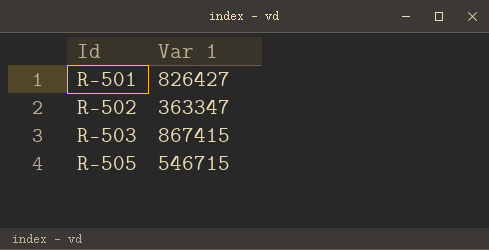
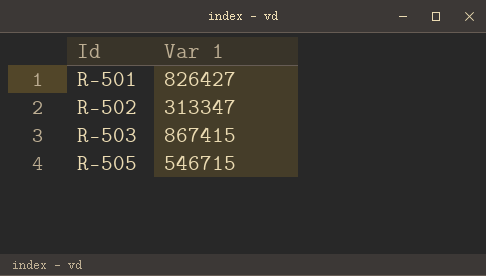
R-502 | Var 1: 363347 -> 313347

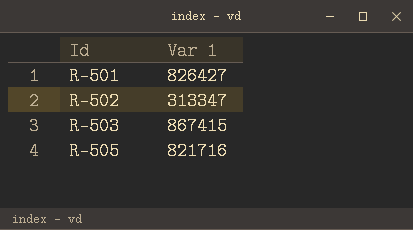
R-505 | Var 1: 546715 -> 821716

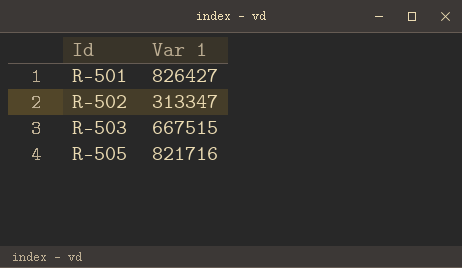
R-503 | Var 1: 867415 -> 667515

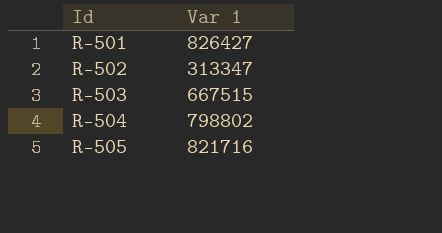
row R-504: none -> 798802

